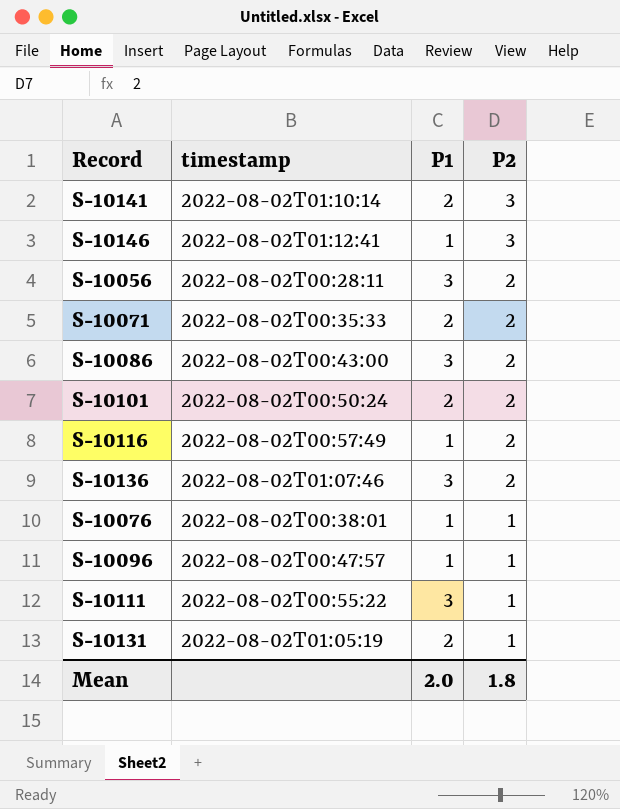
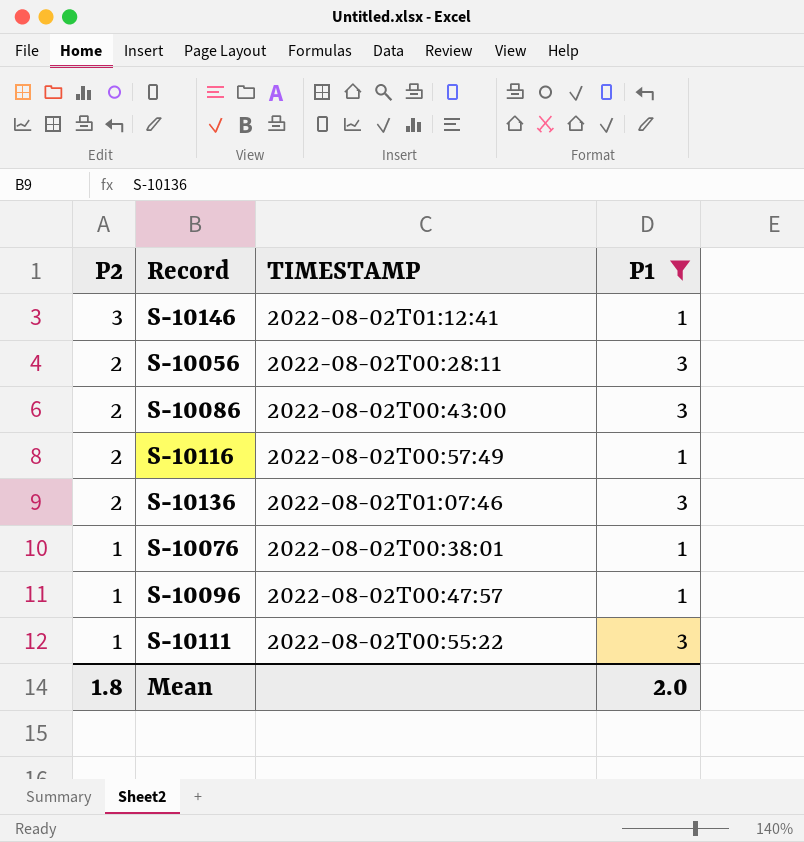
filter: none -> P1 != 2
column P2 | position: 4 -> 1
column name: timestamp -> TIMESTAMP

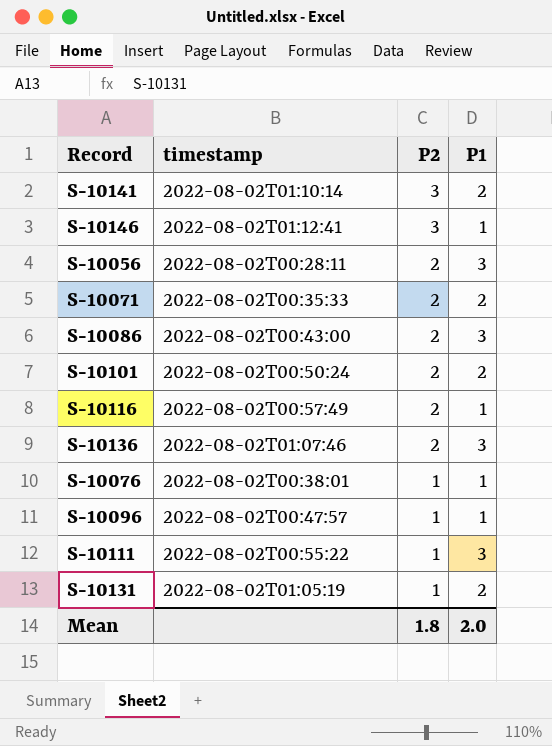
filter: P1 != 2 -> none
column name: TIMESTAMP -> timestamp
column P2 | position: 1 -> 3

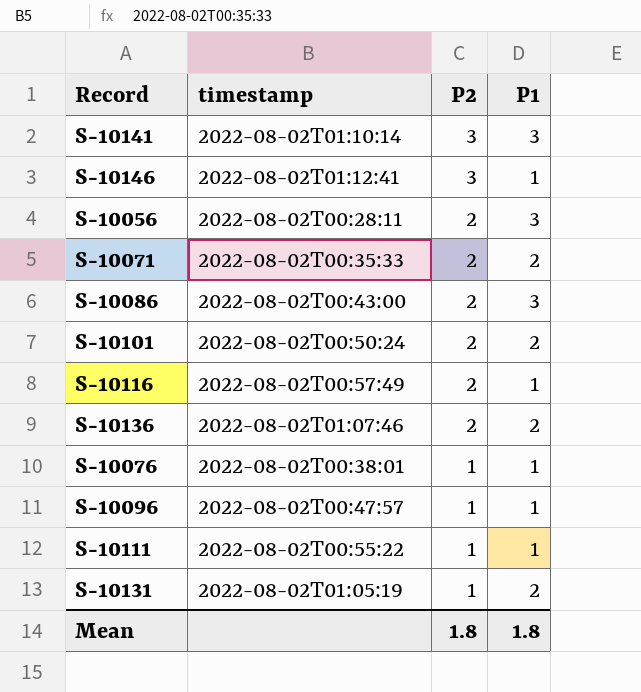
S-10141 | P1: 2 -> 3
S-10136 | P1: 3 -> 2
S-10111 | P1: 3 -> 1
Mean | P1: 2.0 -> 1.8

